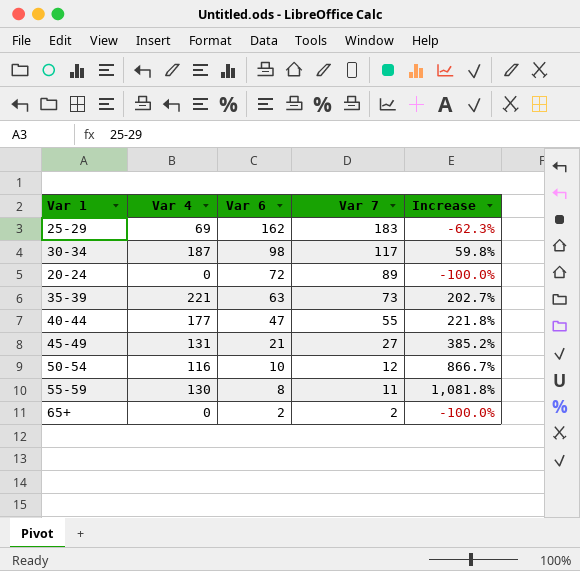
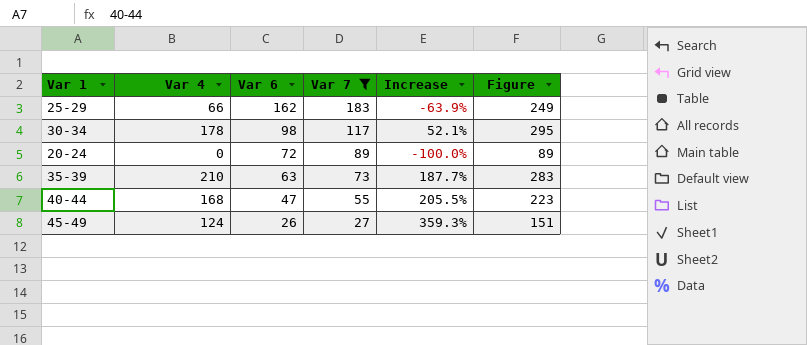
filter: none -> Var 7 >= 27
column Figure | formula: none -> [Var 4] + [Var 7]
25-29 | Var 4: 69 -> 66
25-29 | Increase: -62.3% -> -63.9%
30-34 | Var 4: 187 -> 178
30-34 | Increase: 59.8% -> 52.1%
35-39 | Var 4: 221 -> 210
35-39 | Increase: 202.7% -> 187.7%
40-44 | Var 4: 177 -> 168
40-44 | Increase: 221.8% -> 205.5%
45-49 | Var 4: 131 -> 124
45-49 | Var 6: 21 -> 26
45-49 | Increase: 385.2% -> 359.3%

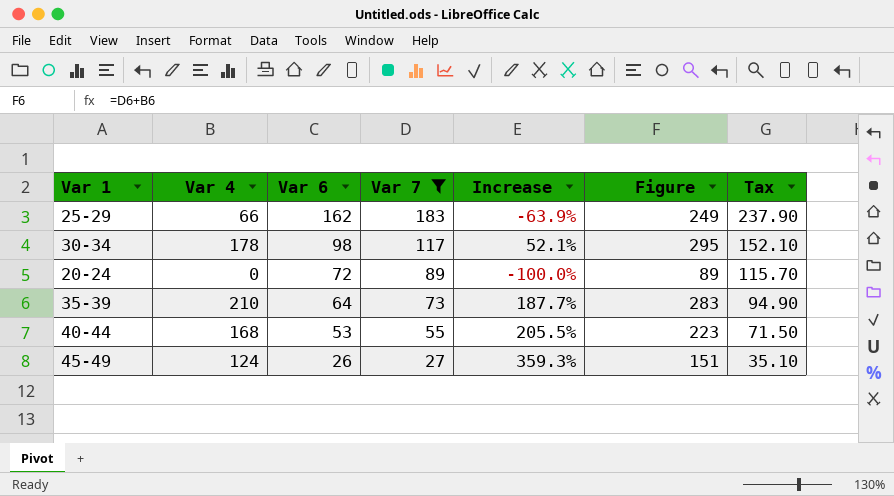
column Tax | formula: none -> [Var 7] * 1.3
35-39 | Var 6: 63 -> 64
40-44 | Var 6: 47 -> 53

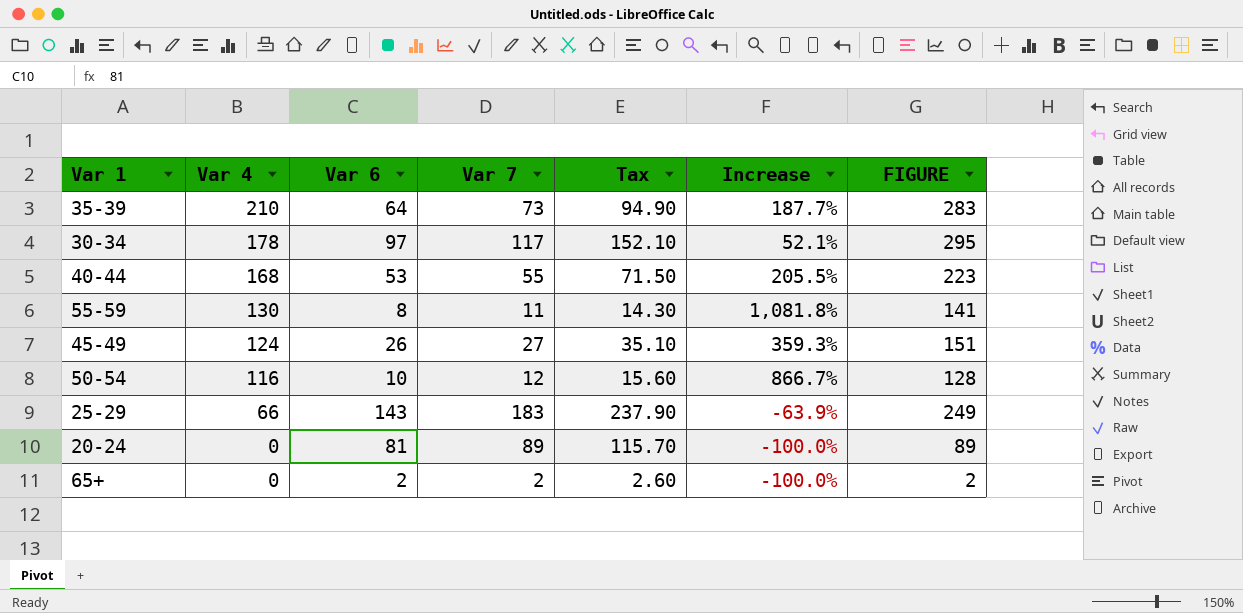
filter: Var 7 >= 27 -> none
row order: Var 6 descending -> Var 4 descending
column Tax | position: 7 -> 5
column name: Figure -> FIGURE
30-34 | Var 6: 98 -> 97
25-29 | Var 6: 162 -> 143
20-24 | Var 6: 72 -> 81

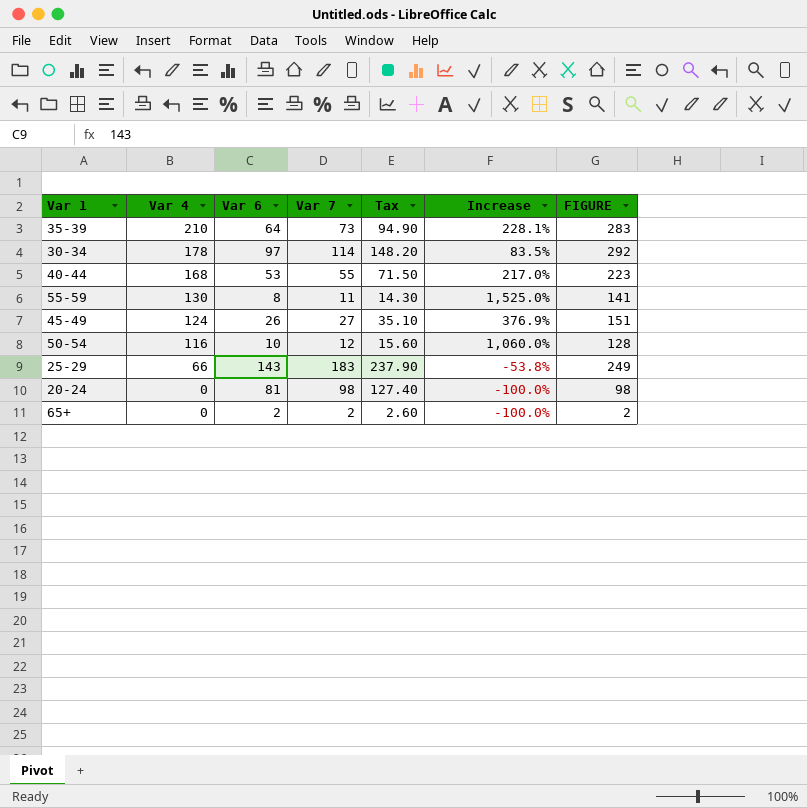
column Increase | formula: ([Var 4] - [Var 7]) / [Var 7] -> ([Var 4] - [Var 6]) / [Var 6]
30-34 | Var 7: 117 -> 114
30-34 | Tax: 152.10 -> 148.20
30-34 | FIGURE: 295 -> 292
20-24 | Var 7: 89 -> 98
20-24 | Tax: 115.70 -> 127.40
20-24 | FIGURE: 89 -> 98

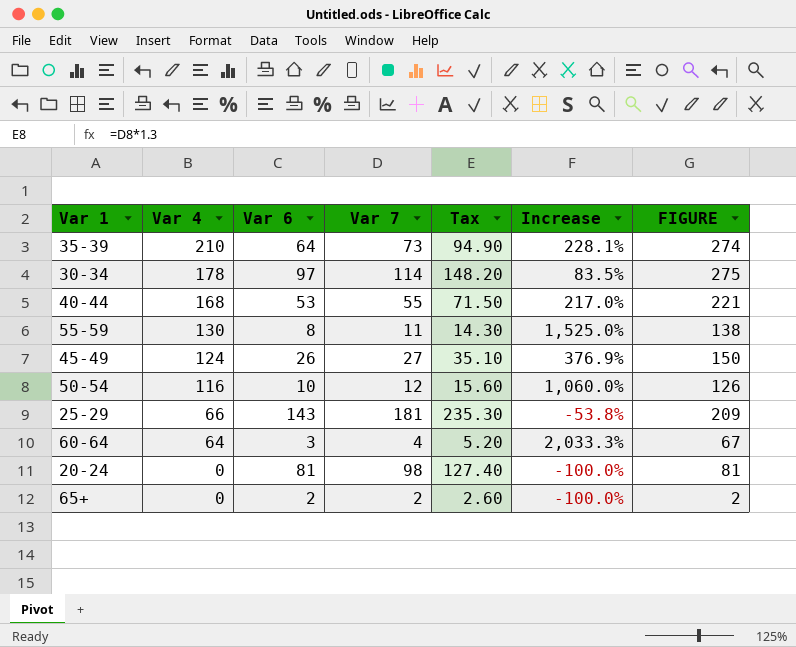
column FIGURE | formula: [Var 4] + [Var 7] -> [Var 4] + [Var 6]
25-29 | Var 7: 183 -> 181
25-29 | Tax: 237.90 -> 235.30
row 60-64: none -> 64 | 3 | 4 | 5.20 | 2,033.3% | 67

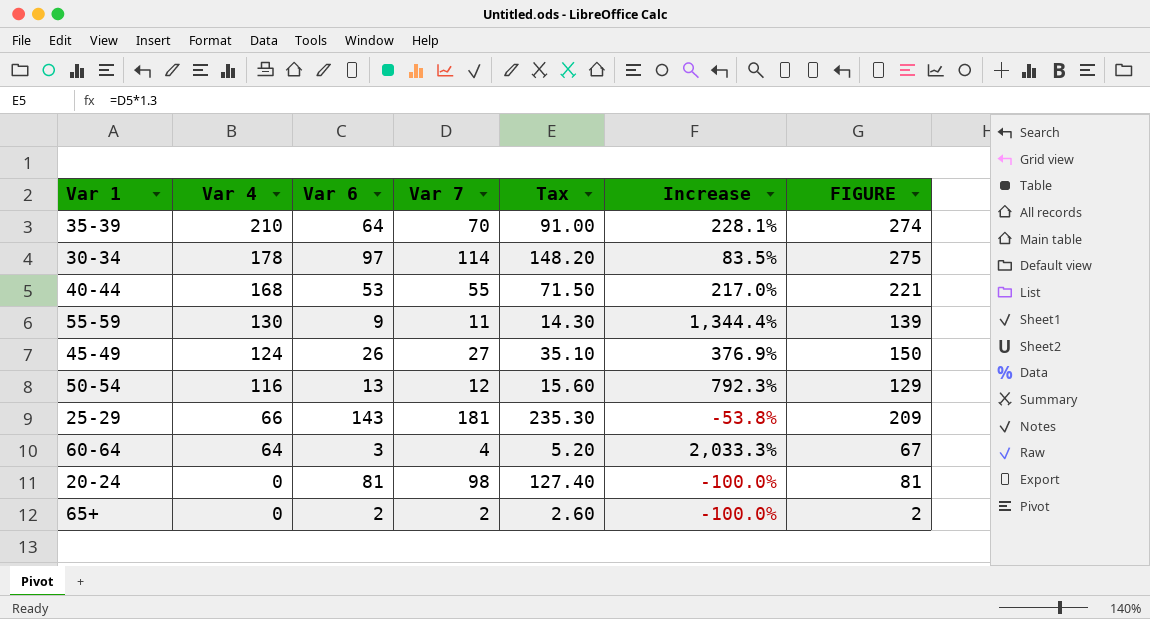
35-39 | Var 7: 73 -> 70
35-39 | Tax: 94.90 -> 91.00
55-59 | Var 6: 8 -> 9
55-59 | Increase: 1,525.0% -> 1,344.4%
55-59 | FIGURE: 138 -> 139
50-54 | Var 6: 10 -> 13
50-54 | Increase: 1,060.0% -> 792.3%
50-54 | FIGURE: 126 -> 129

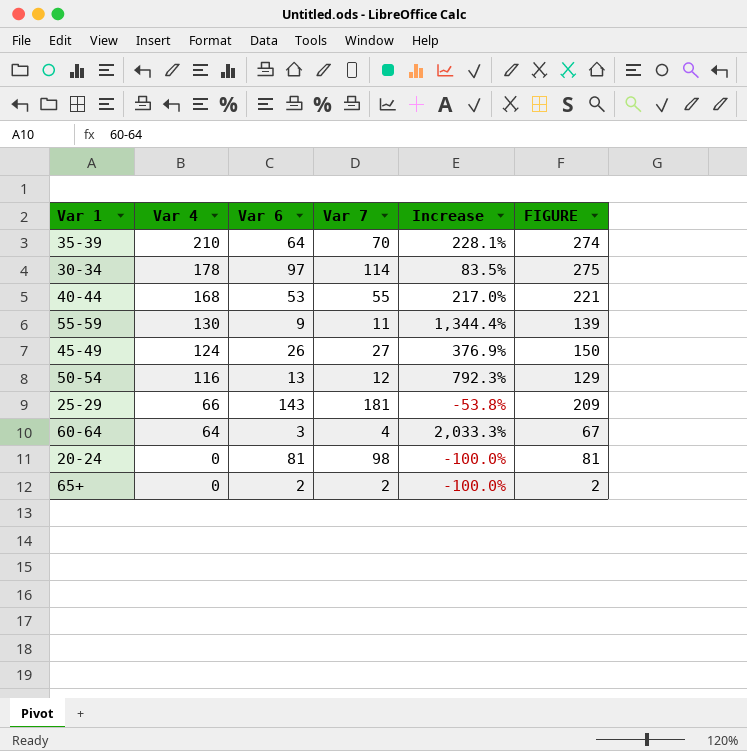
column Tax | formula: [Var 7] * 1.3 -> none

